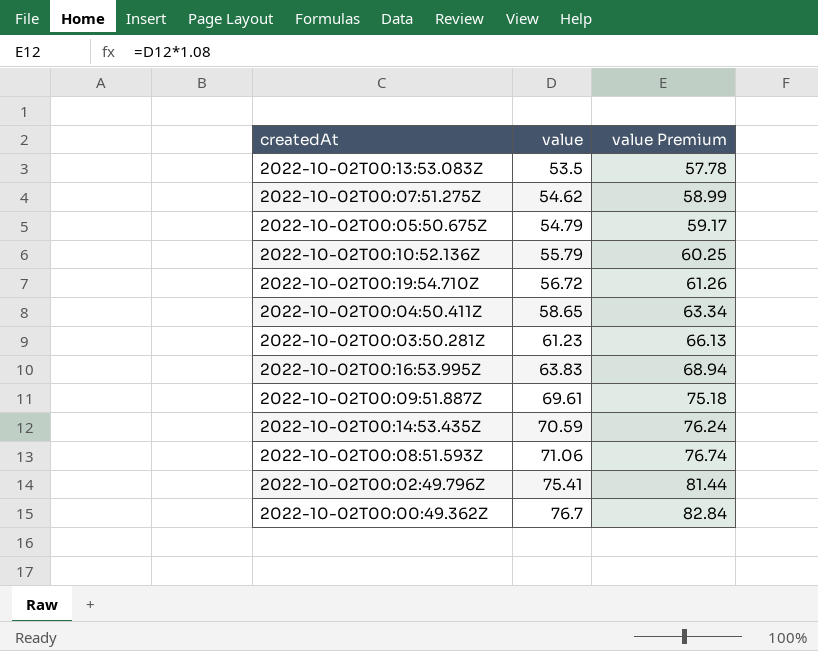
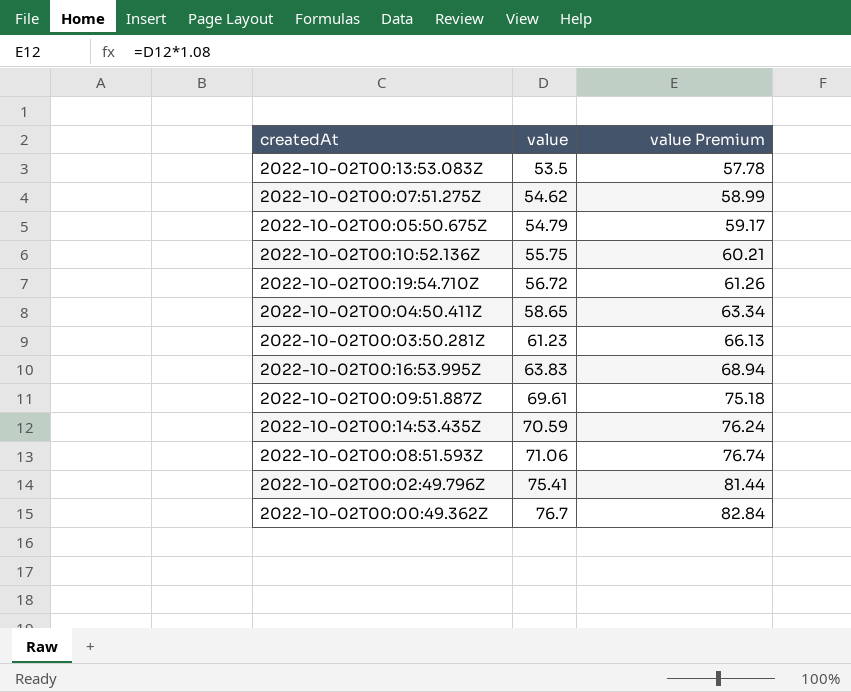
2022-10-02T00:10:52.136Z | value: 55.79 -> 55.75
2022-10-02T00:10:52.136Z | value Premium: 60.25 -> 60.21

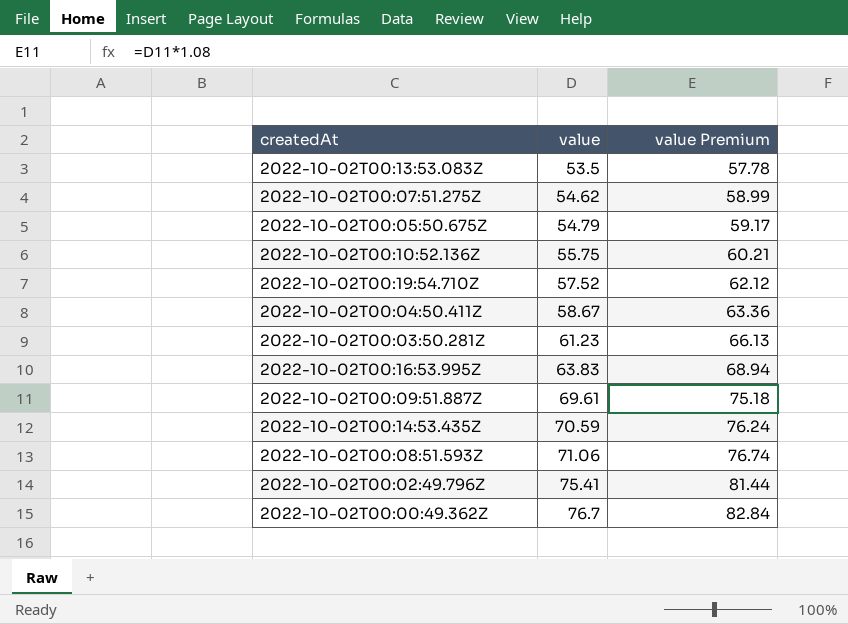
2022-10-02T00:19:54.710Z | value: 56.72 -> 57.52
2022-10-02T00:19:54.710Z | value Premium: 61.26 -> 62.12
2022-10-02T00:04:50.411Z | value: 58.65 -> 58.67
2022-10-02T00:04:50.411Z | value Premium: 63.34 -> 63.36

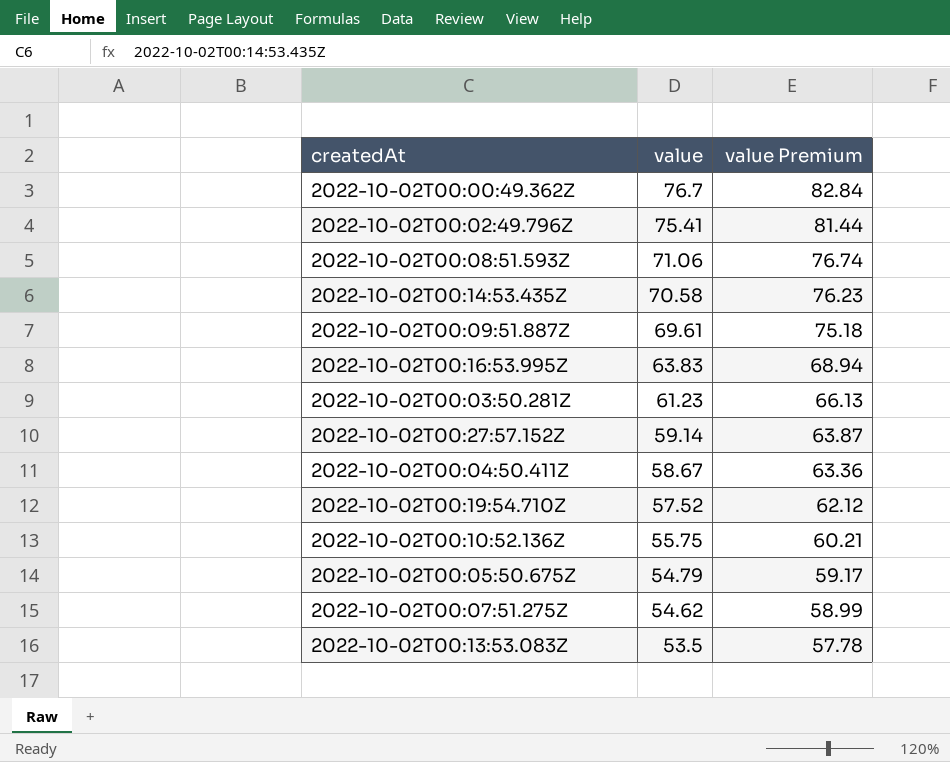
row order: value ascending -> value descending
2022-10-02T00:14:53.435Z | value: 70.59 -> 70.58
2022-10-02T00:14:53.435Z | value Premium: 76.24 -> 76.23
row 2022-10-02T00:27:57.152Z: none -> 59.14 | 63.87

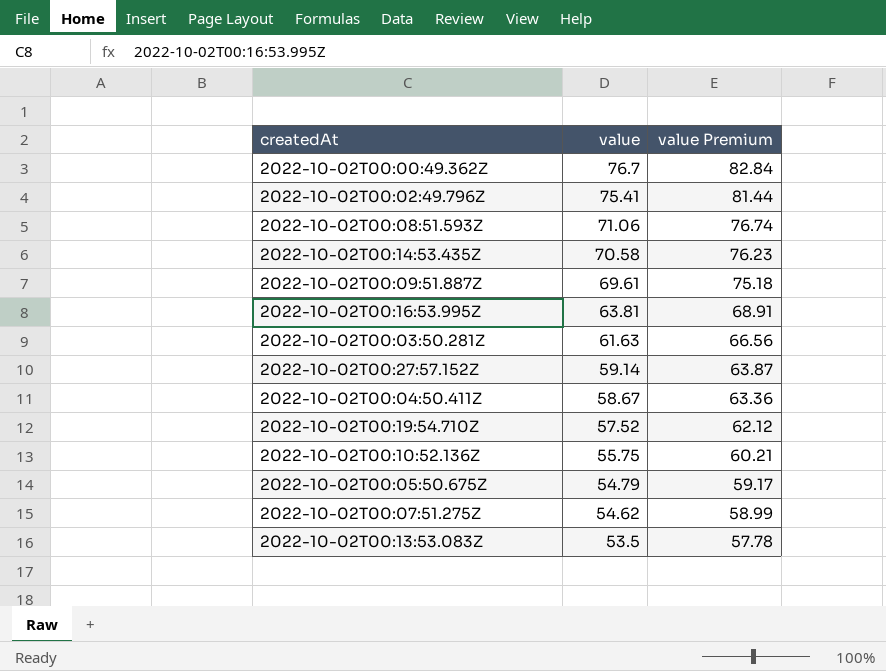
2022-10-02T00:16:53.995Z | value: 63.83 -> 63.81
2022-10-02T00:16:53.995Z | value Premium: 68.94 -> 68.91
2022-10-02T00:03:50.281Z | value: 61.23 -> 61.63
2022-10-02T00:03:50.281Z | value Premium: 66.13 -> 66.56

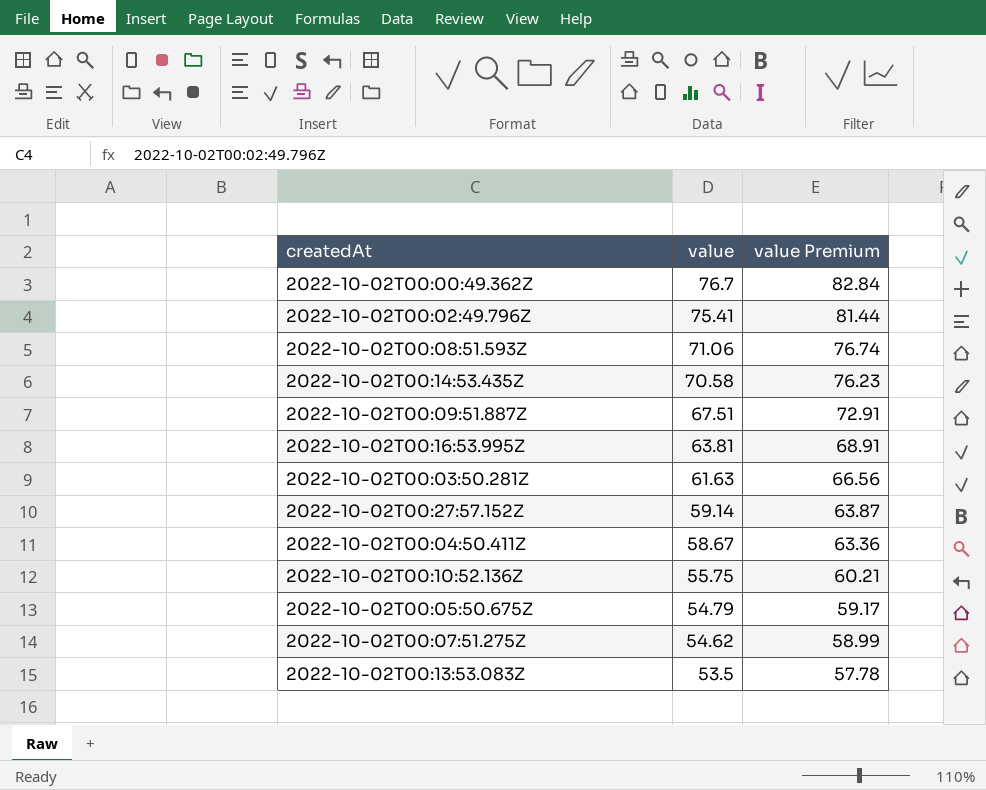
row 2022-10-02T00:19:54.710Z: 57.52 | 62.12 -> none
2022-10-02T00:09:51.887Z | value: 69.61 -> 67.51
2022-10-02T00:09:51.887Z | value Premium: 75.18 -> 72.91

